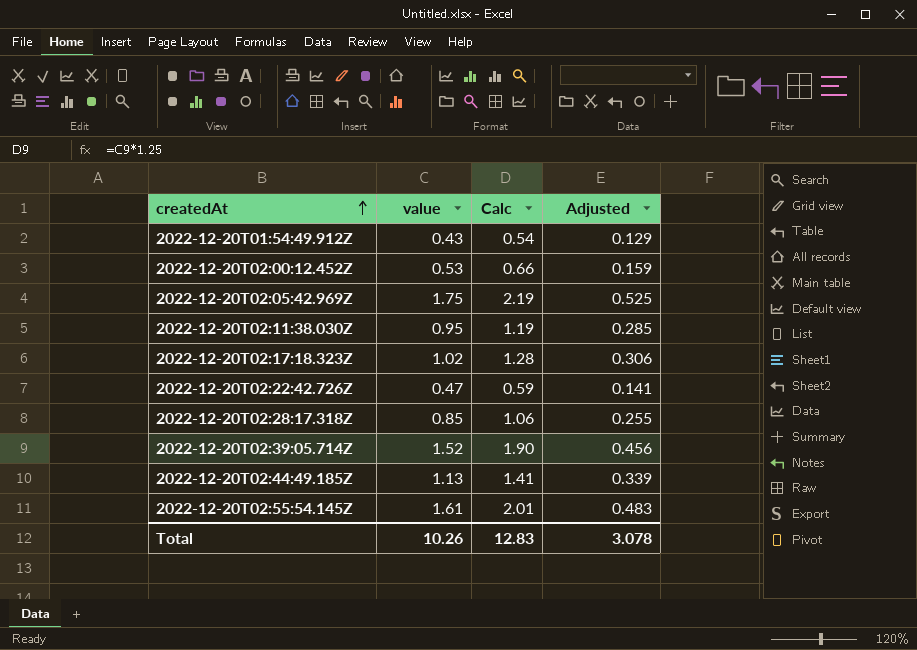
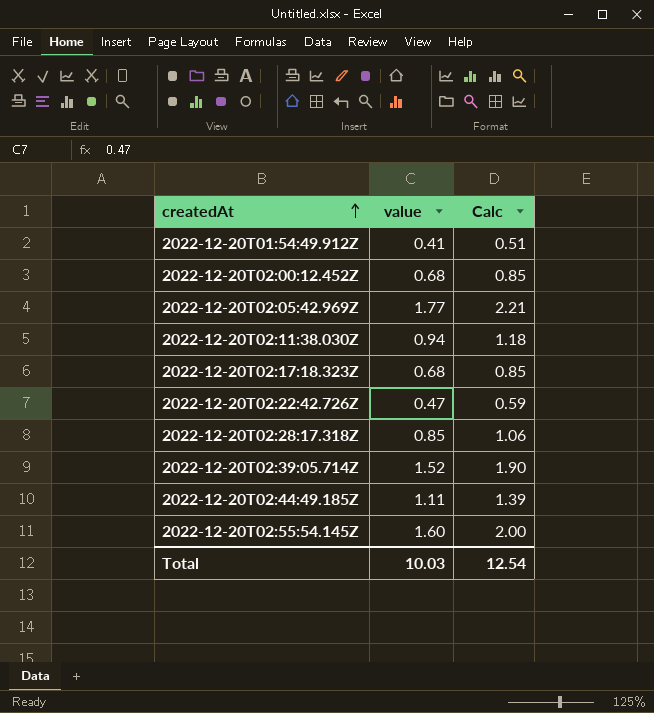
column Adjusted | formula: [value] * 0.3 -> none
2022-12-20T01:54:49.912Z | value: 0.43 -> 0.41
2022-12-20T01:54:49.912Z | Calc: 0.54 -> 0.51
2022-12-20T02:00:12.452Z | value: 0.53 -> 0.68
2022-12-20T02:00:12.452Z | Calc: 0.66 -> 0.85
2022-12-20T02:05:42.969Z | value: 1.75 -> 1.77
2022-12-20T02:05:42.969Z | Calc: 2.19 -> 2.21
2022-12-20T02:11:38.030Z | value: 0.95 -> 0.94
2022-12-20T02:11:38.030Z | Calc: 1.19 -> 1.18
2022-12-20T02:17:18.323Z | value: 1.02 -> 0.68
2022-12-20T02:17:18.323Z | Calc: 1.28 -> 0.85
2022-12-20T02:44:49.185Z | value: 1.13 -> 1.11
2022-12-20T02:44:49.185Z | Calc: 1.41 -> 1.39
2022-12-20T02:55:54.145Z | value: 1.61 -> 1.60
2022-12-20T02:55:54.145Z | Calc: 2.01 -> 2.00
Total | value: 10.26 -> 10.03
Total | Calc: 12.83 -> 12.54

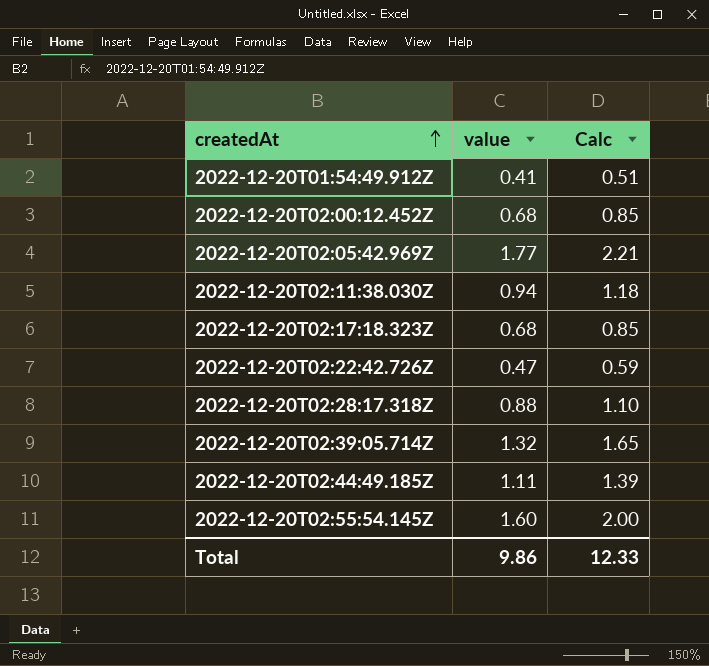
2022-12-20T02:28:17.318Z | value: 0.85 -> 0.88
2022-12-20T02:28:17.318Z | Calc: 1.06 -> 1.10
2022-12-20T02:39:05.714Z | value: 1.52 -> 1.32
2022-12-20T02:39:05.714Z | Calc: 1.90 -> 1.65
Total | value: 10.03 -> 9.86
Total | Calc: 12.54 -> 12.33

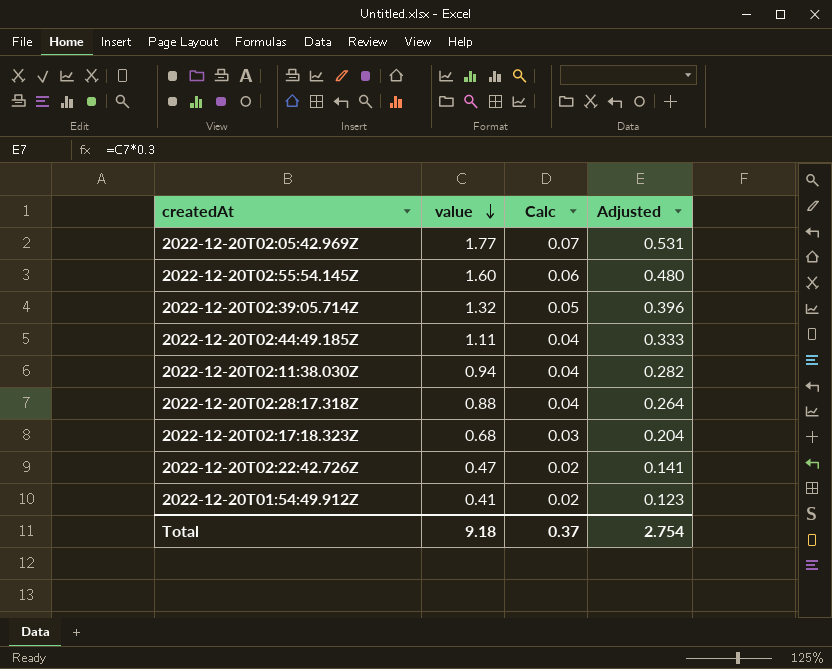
row order: createdAt ascending -> value descending
column Calc | formula: [value] * 1.25 -> [value] * 0.04
column Adjusted | formula: none -> [value] * 0.3
row 2022-12-20T02:00:12.452Z: 0.68 | 0.85 -> none
Total | value: 9.86 -> 9.18
Total | Calc: 12.33 -> 0.37

